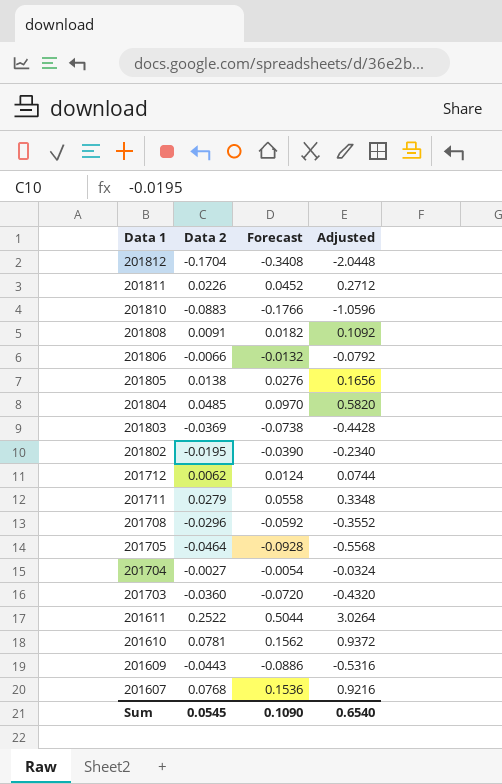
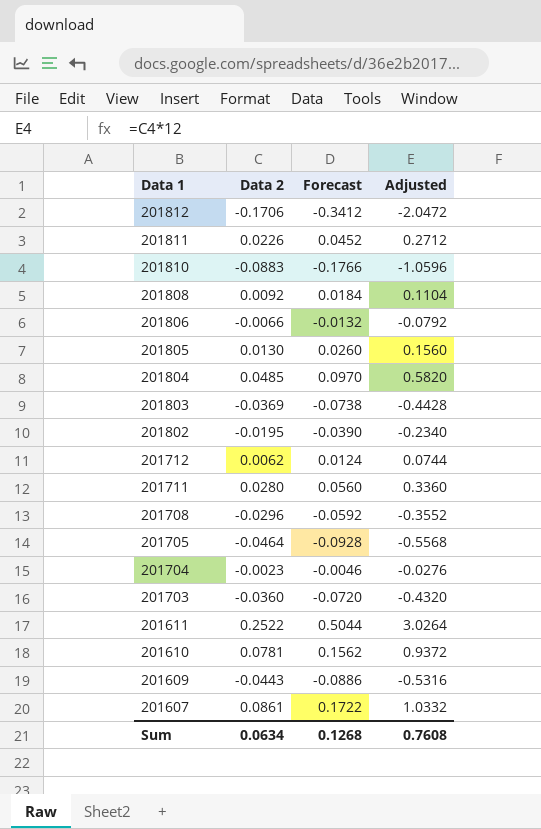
201812 | Data 2: -0.1704 -> -0.1706
201812 | Forecast: -0.3408 -> -0.3412
201812 | Adjusted: -2.0448 -> -2.0472
201808 | Data 2: 0.0091 -> 0.0092
201808 | Forecast: 0.0182 -> 0.0184
201808 | Adjusted: 0.1092 -> 0.1104
201805 | Data 2: 0.0138 -> 0.0130
201805 | Forecast: 0.0276 -> 0.0260
201805 | Adjusted: 0.1656 -> 0.1560
201711 | Data 2: 0.0279 -> 0.0280
201711 | Forecast: 0.0558 -> 0.0560
201711 | Adjusted: 0.3348 -> 0.3360
201704 | Data 2: -0.0027 -> -0.0023
201704 | Forecast: -0.0054 -> -0.0046
201704 | Adjusted: -0.0324 -> -0.0276
201607 | Data 2: 0.0768 -> 0.0861
201607 | Forecast: 0.1536 -> 0.1722
201607 | Adjusted: 0.9216 -> 1.0332
Sum | Data 2: 0.0545 -> 0.0634
Sum | Forecast: 0.1090 -> 0.1268
Sum | Adjusted: 0.6540 -> 0.7608

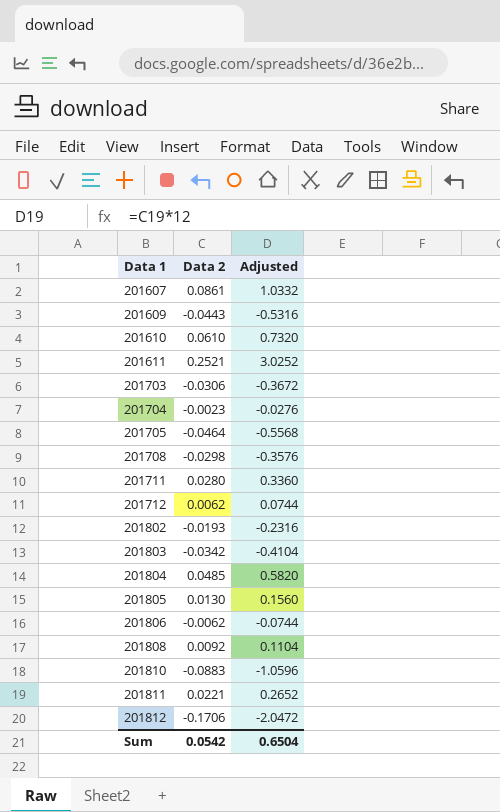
row order: Data 1 descending -> Data 1 ascending
column Forecast | formula: [Data 2] * 2 -> none
201610 | Data 2: 0.0781 -> 0.0610
201610 | Adjusted: 0.9372 -> 0.7320
201611 | Data 2: 0.2522 -> 0.2521
201611 | Adjusted: 3.0264 -> 3.0252
201703 | Data 2: -0.0360 -> -0.0306
201703 | Adjusted: -0.4320 -> -0.3672
201708 | Data 2: -0.0296 -> -0.0298
201708 | Adjusted: -0.3552 -> -0.3576
201802 | Data 2: -0.0195 -> -0.0193
201802 | Adjusted: -0.2340 -> -0.2316
201803 | Data 2: -0.0369 -> -0.0342
201803 | Adjusted: -0.4428 -> -0.4104
201806 | Data 2: -0.0066 -> -0.0062
201806 | Adjusted: -0.0792 -> -0.0744
201811 | Data 2: 0.0226 -> 0.0221
201811 | Adjusted: 0.2712 -> 0.2652
Sum | Data 2: 0.0634 -> 0.0542
Sum | Adjusted: 0.7608 -> 0.6504

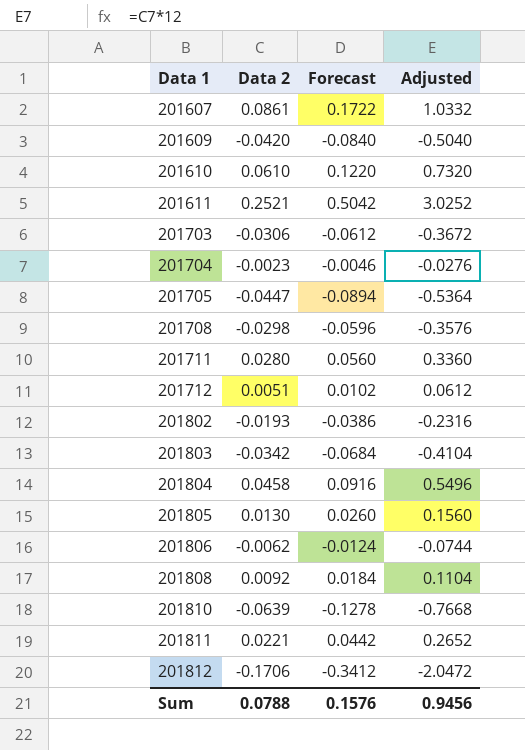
column Forecast | formula: none -> [Data 2] * 2
201609 | Data 2: -0.0443 -> -0.0420
201609 | Adjusted: -0.5316 -> -0.5040
201705 | Data 2: -0.0464 -> -0.0447
201705 | Adjusted: -0.5568 -> -0.5364
201712 | Data 2: 0.0062 -> 0.0051
201712 | Adjusted: 0.0744 -> 0.0612
201804 | Data 2: 0.0485 -> 0.0458
201804 | Adjusted: 0.5820 -> 0.5496
201810 | Data 2: -0.0883 -> -0.0639
201810 | Adjusted: -1.0596 -> -0.7668
Sum | Data 2: 0.0542 -> 0.0788
Sum | Adjusted: 0.6504 -> 0.9456

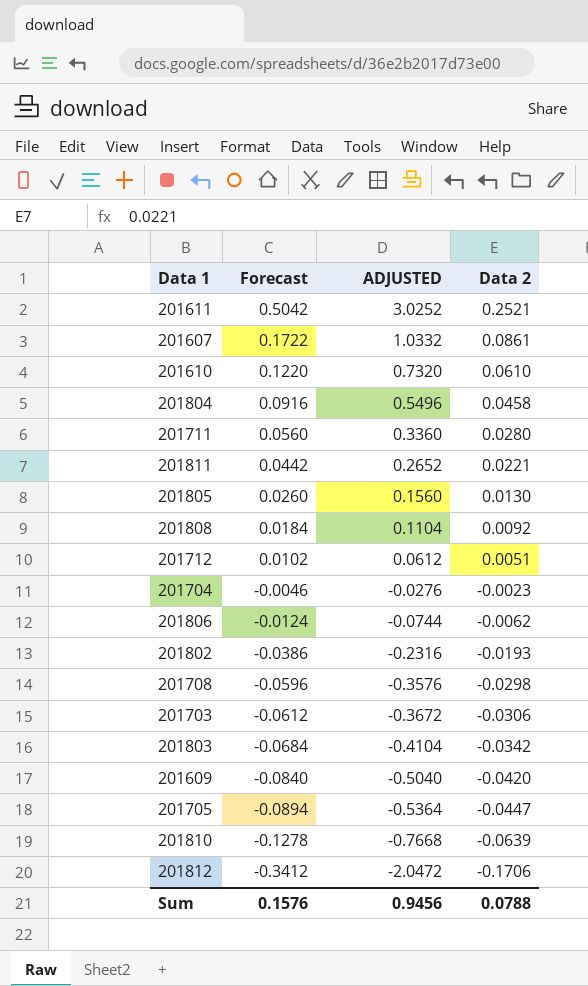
row order: Data 1 ascending -> Forecast descending
column name: Adjusted -> ADJUSTED
column Data 2 | position: 2 -> 4

